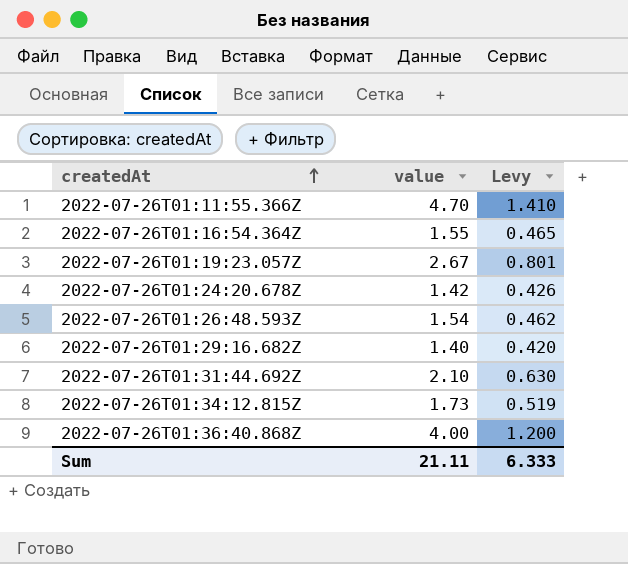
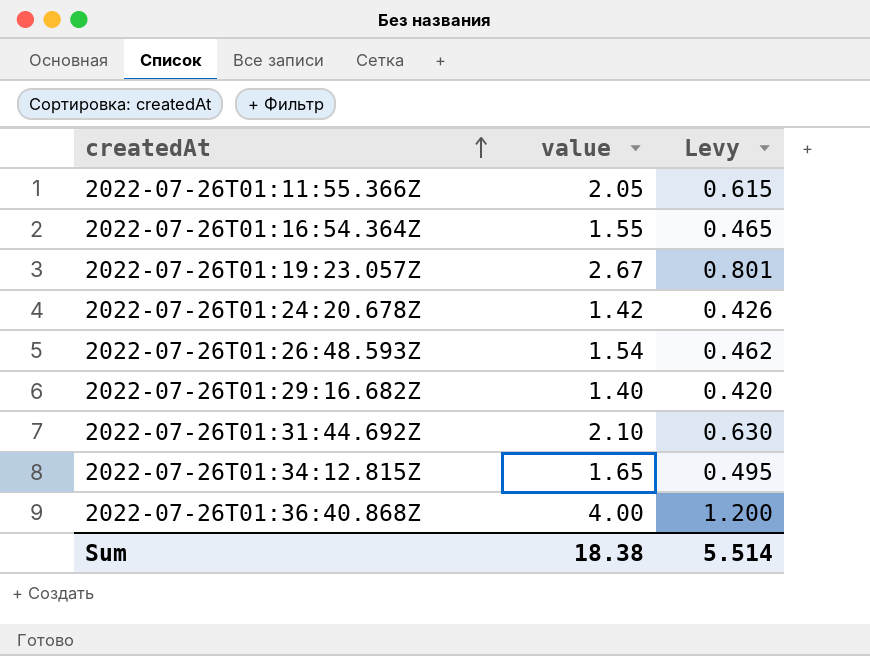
2022-07-26T01:11:55.366Z | value: 4.70 -> 2.05
2022-07-26T01:11:55.366Z | Levy: 1.410 -> 0.615
2022-07-26T01:34:12.815Z | value: 1.73 -> 1.65
2022-07-26T01:34:12.815Z | Levy: 0.519 -> 0.495
Sum | value: 21.11 -> 18.38
Sum | Levy: 6.333 -> 5.514

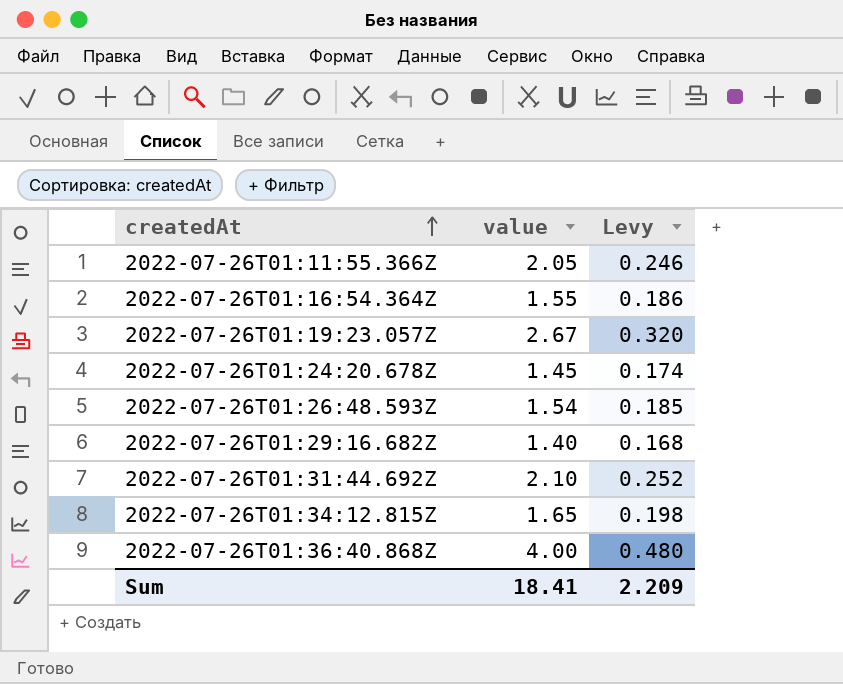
column Levy | formula: [value] * 0.3 -> [value] * 0.12
2022-07-26T01:24:20.678Z | value: 1.42 -> 1.45
Sum | value: 18.38 -> 18.41
Sum | Levy: 5.514 -> 2.209

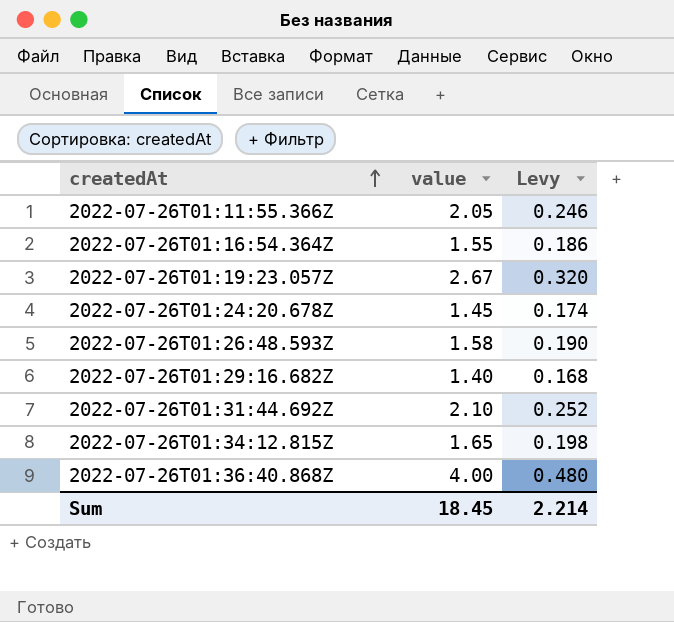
2022-07-26T01:26:48.593Z | value: 1.54 -> 1.58
2022-07-26T01:26:48.593Z | Levy: 0.185 -> 0.190
Sum | value: 18.41 -> 18.45
Sum | Levy: 2.209 -> 2.214

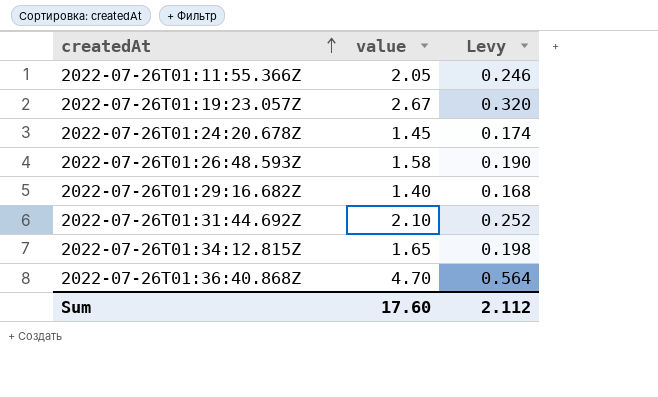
row 2022-07-26T01:16:54.364Z: 1.55 | 0.186 -> none
2022-07-26T01:36:40.868Z | value: 4.00 -> 4.70
2022-07-26T01:36:40.868Z | Levy: 0.480 -> 0.564
Sum | value: 18.45 -> 17.60
Sum | Levy: 2.214 -> 2.112

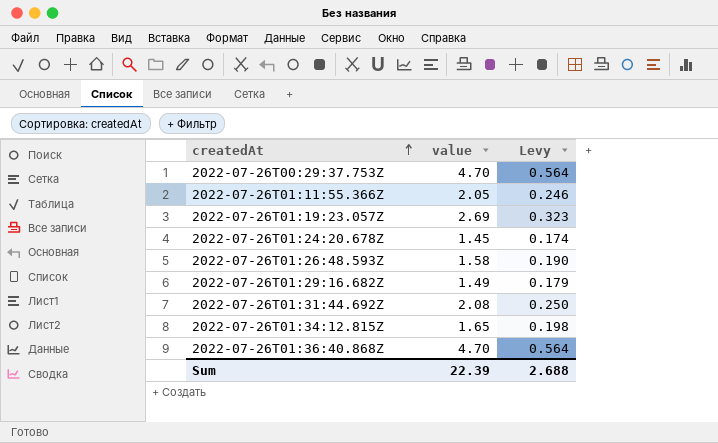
row 2022-07-26T00:29:37.753Z: none -> 4.70 | 0.564
2022-07-26T01:19:23.057Z | value: 2.67 -> 2.69
2022-07-26T01:19:23.057Z | Levy: 0.320 -> 0.323
2022-07-26T01:29:16.682Z | value: 1.40 -> 1.49
2022-07-26T01:29:16.682Z | Levy: 0.168 -> 0.179
2022-07-26T01:31:44.692Z | value: 2.10 -> 2.08
2022-07-26T01:31:44.692Z | Levy: 0.252 -> 0.250
Sum | value: 17.60 -> 22.39
Sum | Levy: 2.112 -> 2.688

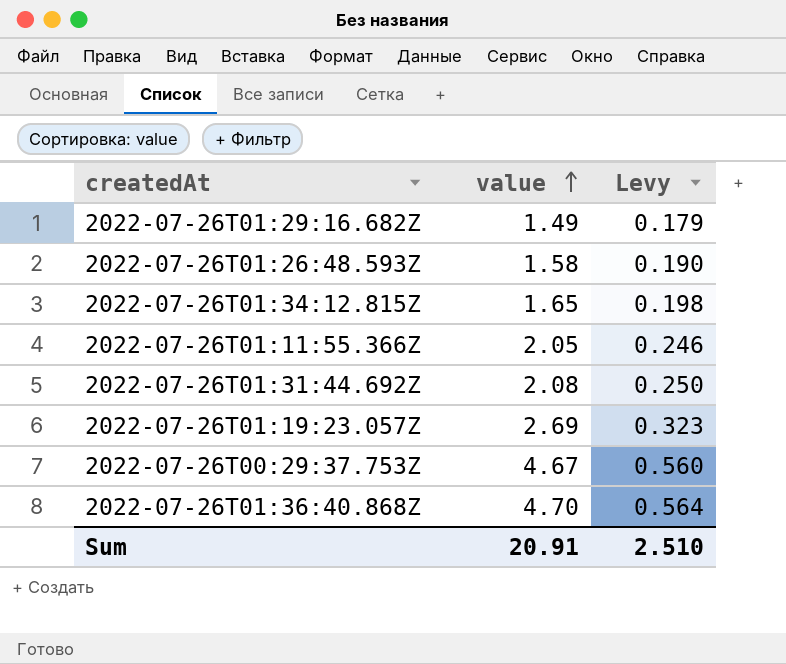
row order: createdAt ascending -> value ascending
row 2022-07-26T01:24:20.678Z: 1.45 | 0.174 -> none
2022-07-26T00:29:37.753Z | value: 4.70 -> 4.67
2022-07-26T00:29:37.753Z | Levy: 0.564 -> 0.560
Sum | value: 22.39 -> 20.91
Sum | Levy: 2.688 -> 2.510

